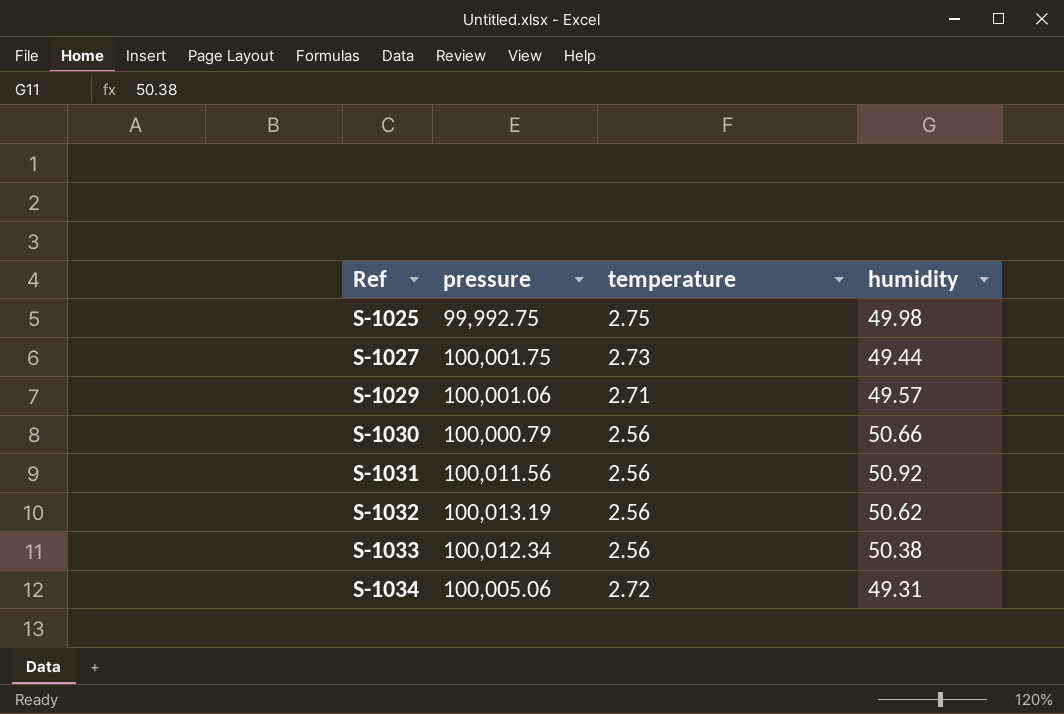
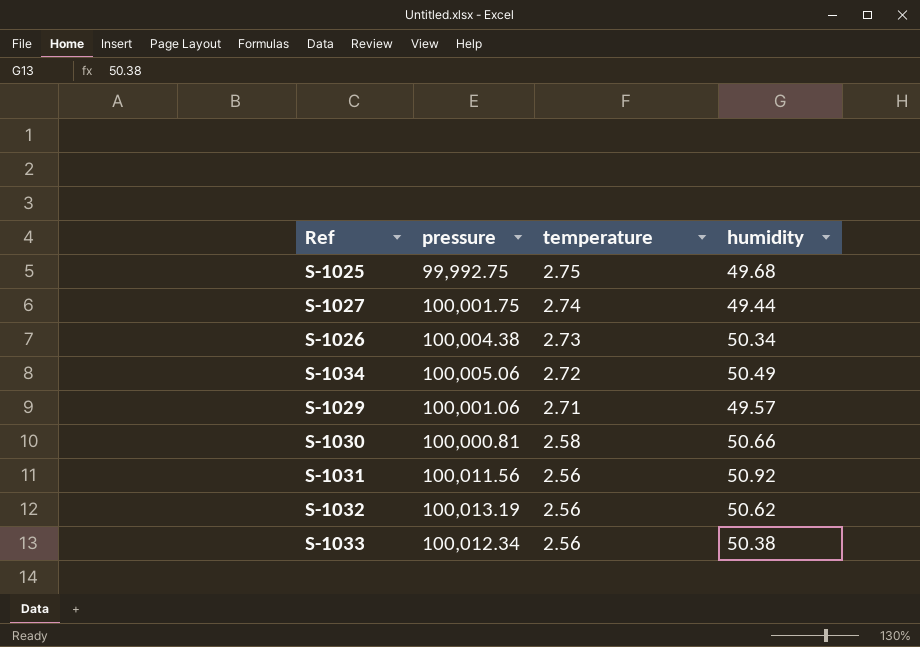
row order: Ref ascending -> temperature descending
S-1025 | humidity: 49.98 -> 49.68
S-1027 | temperature: 2.73 -> 2.74
row S-1026: none -> 100,004.38 | 2.73 | 50.34
S-1034 | humidity: 49.31 -> 50.49
S-1030 | pressure: 100,000.79 -> 100,000.81
S-1030 | temperature: 2.56 -> 2.58

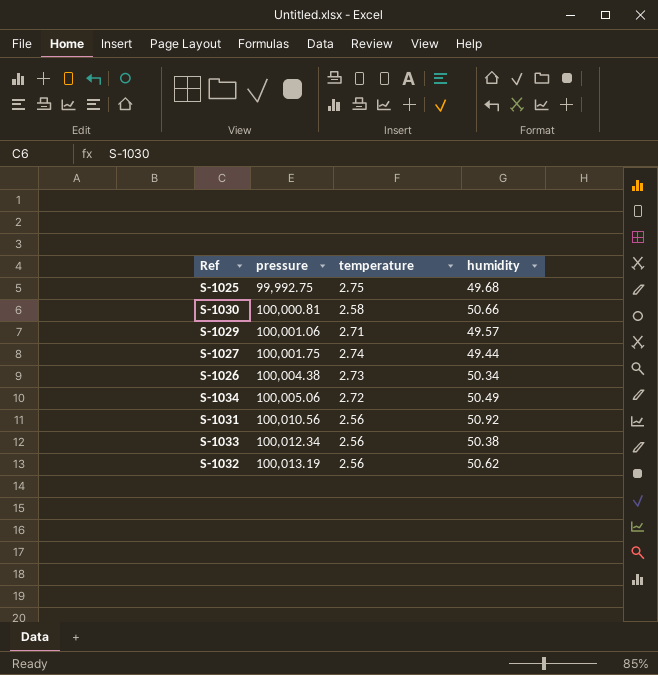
row order: temperature descending -> pressure ascending
S-1031 | pressure: 100,011.56 -> 100,010.56

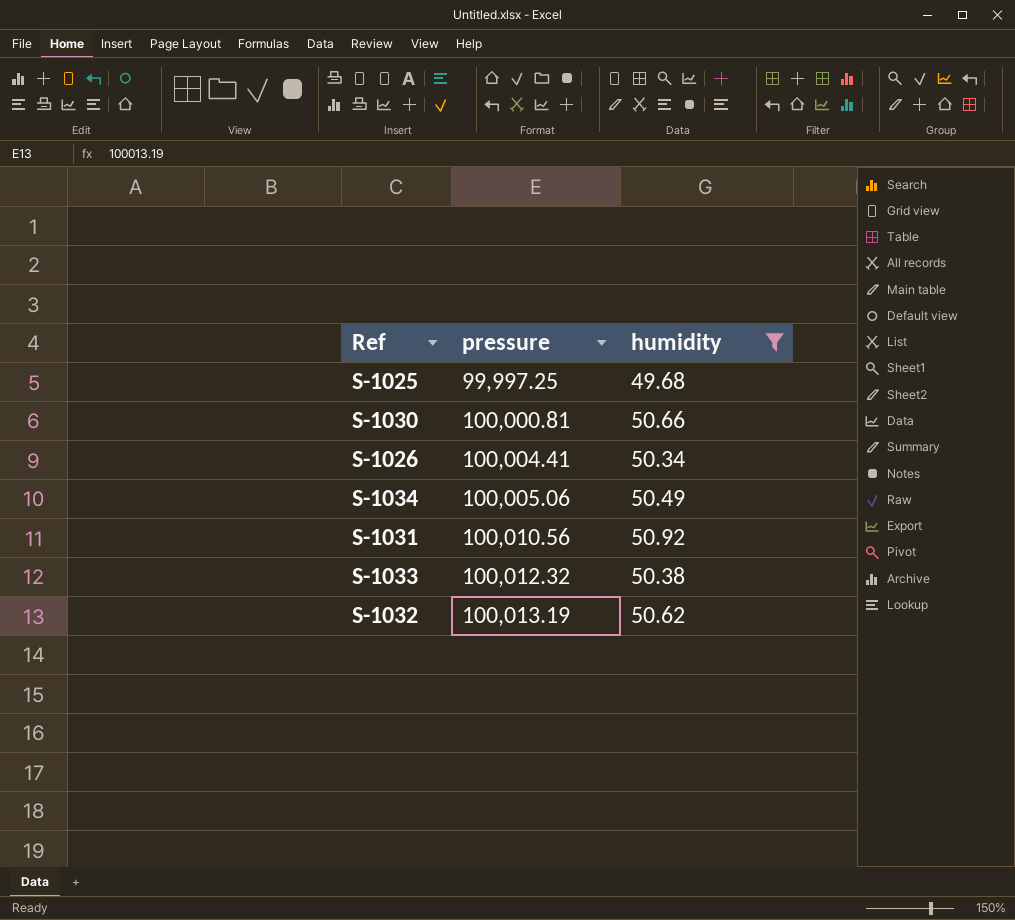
filter: none -> humidity >= 49.68
column temperature | position: 3 -> none
S-1025 | pressure: 99,992.75 -> 99,997.25
S-1026 | pressure: 100,004.38 -> 100,004.41
S-1033 | pressure: 100,012.34 -> 100,012.32

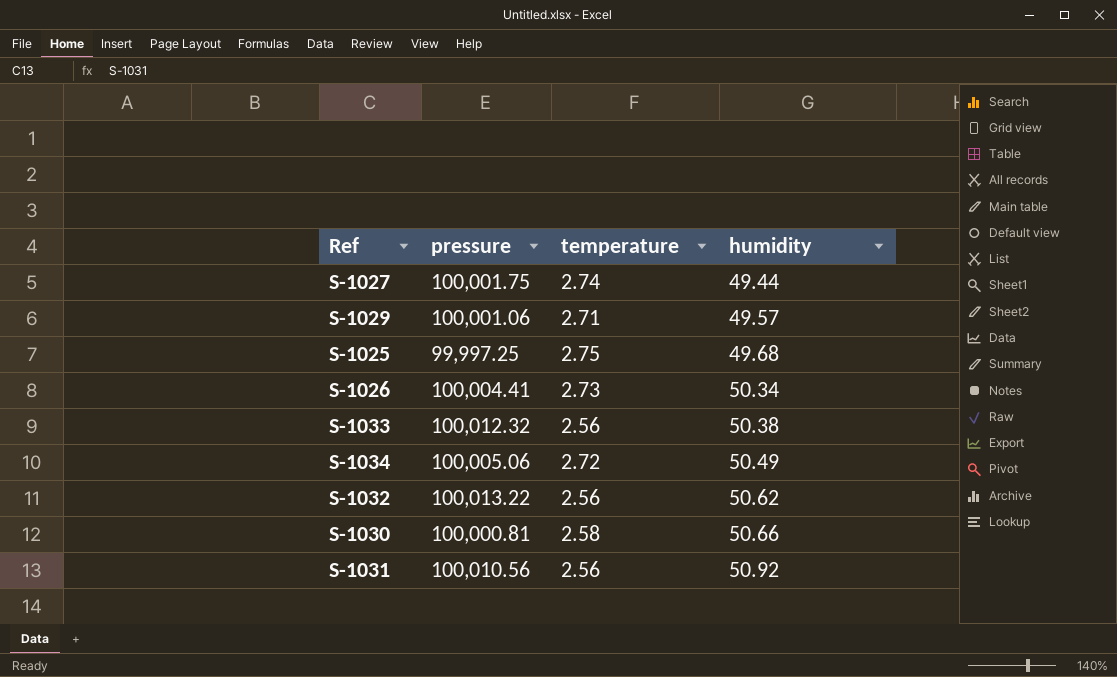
filter: humidity >= 49.68 -> none
row order: pressure ascending -> humidity ascending
column temperature | position: none -> 3
S-1032 | pressure: 100,013.19 -> 100,013.22

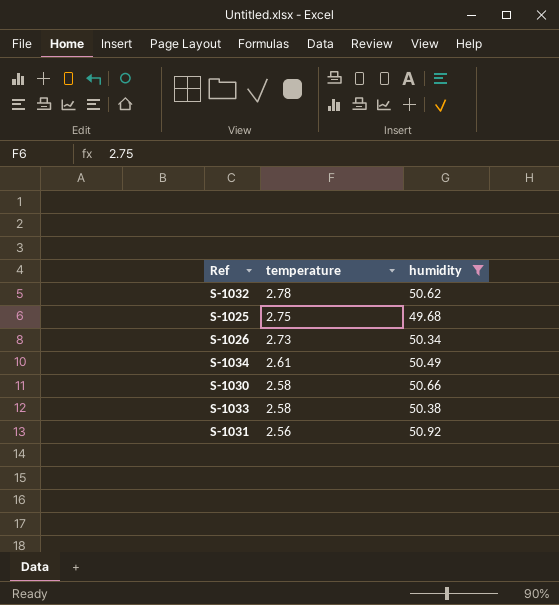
filter: none -> humidity >= 49.68
row order: humidity ascending -> temperature descending
column pressure | position: 2 -> none
S-1032 | temperature: 2.56 -> 2.78
S-1034 | temperature: 2.72 -> 2.61
S-1033 | temperature: 2.56 -> 2.58

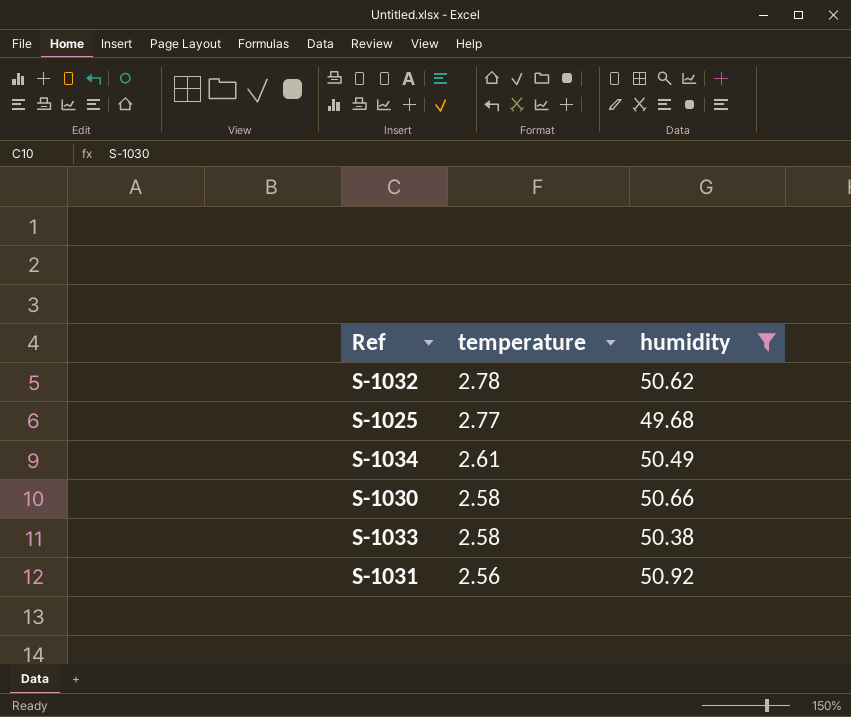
row S-1026: 2.73 | 50.34 -> none
S-1025 | temperature: 2.75 -> 2.77

